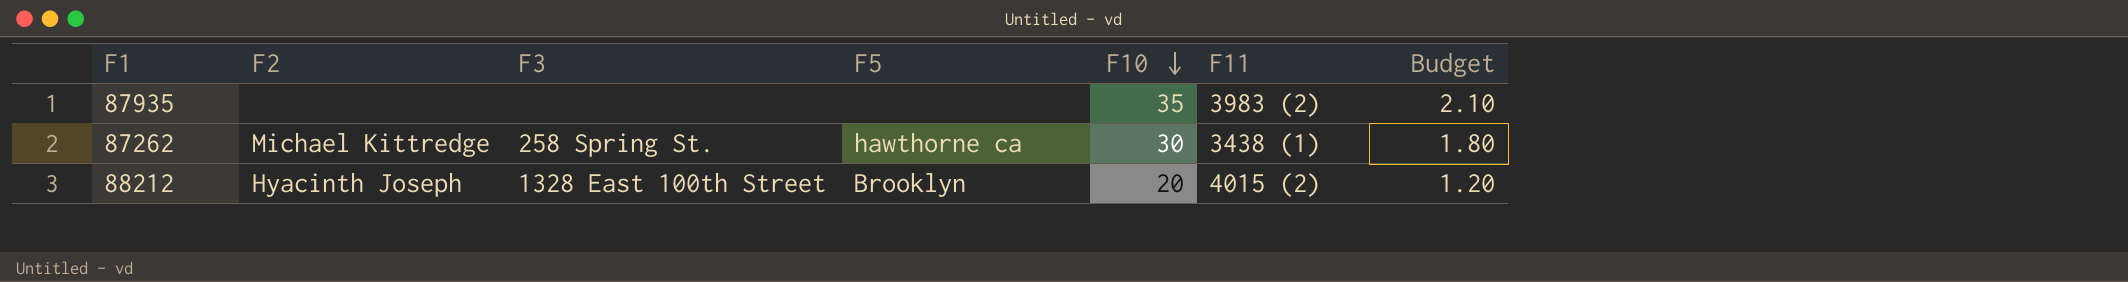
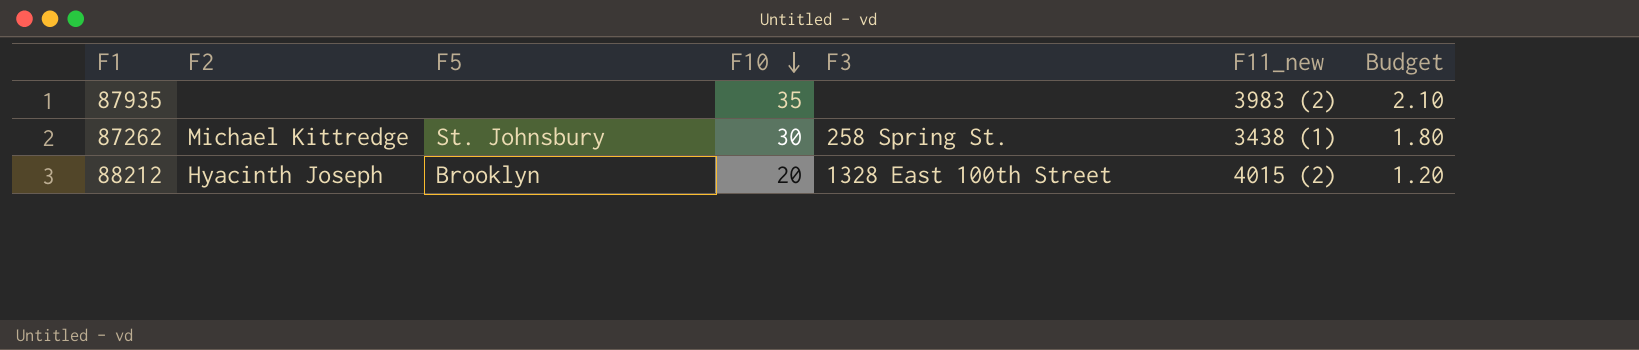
column F3 | position: 3 -> 5
column name: F11 -> F11_new
87262 | F5: hawthorne ca -> St. Johnsbury

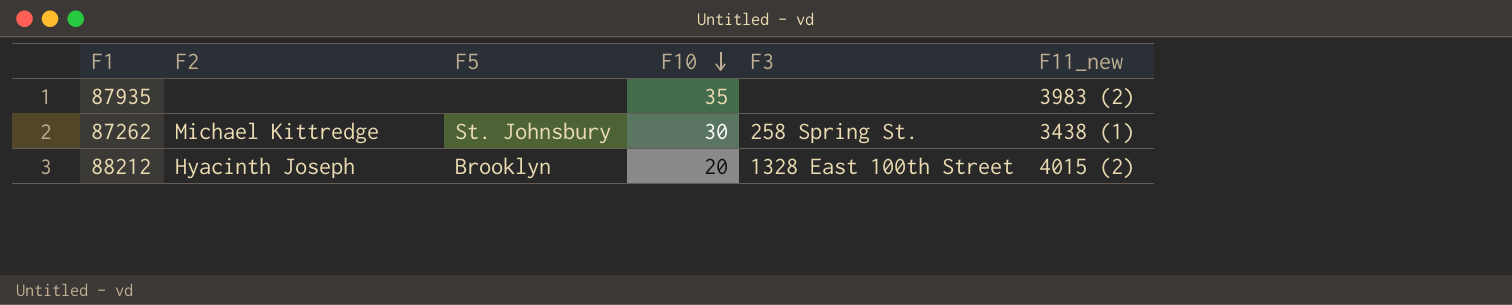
column Budget | formula: [F10] * 0.06 -> none

